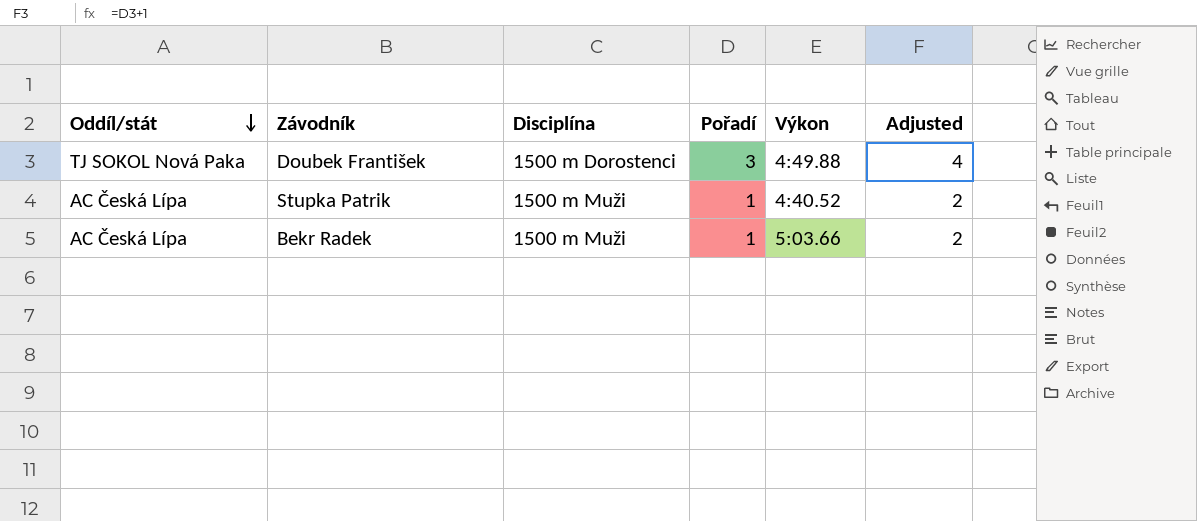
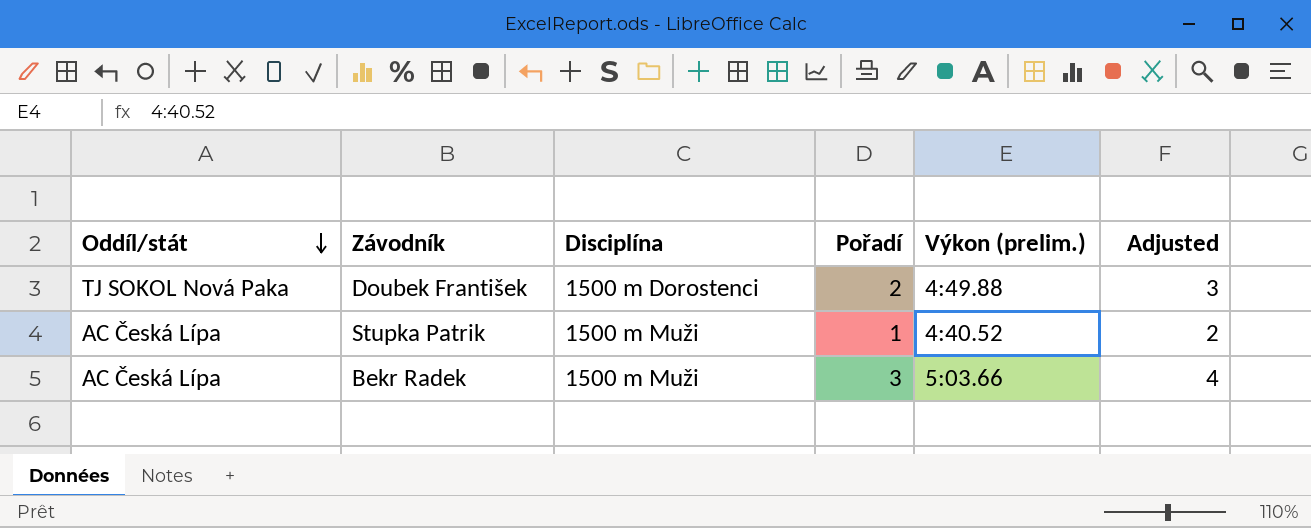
column name: Výkon -> Výkon (prelim.)
Doubek František | Pořadí: 3 -> 2
Doubek František | Adjusted: 4 -> 3
Bekr Radek | Pořadí: 1 -> 3
Bekr Radek | Adjusted: 2 -> 4

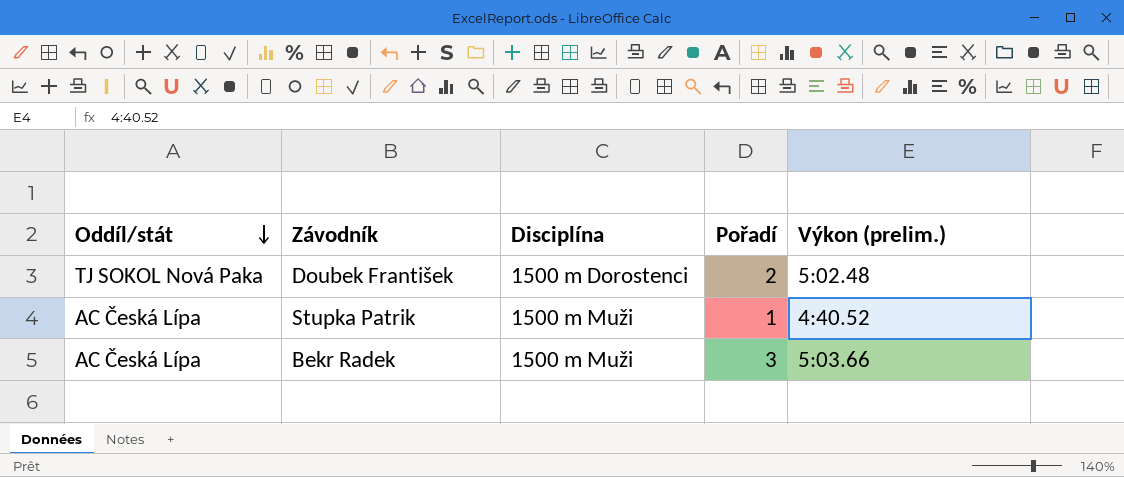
column Adjusted | formula: [Pořadí] + 1 -> none
Doubek František | Výkon (prelim.): 4:49.88 -> 5:02.48

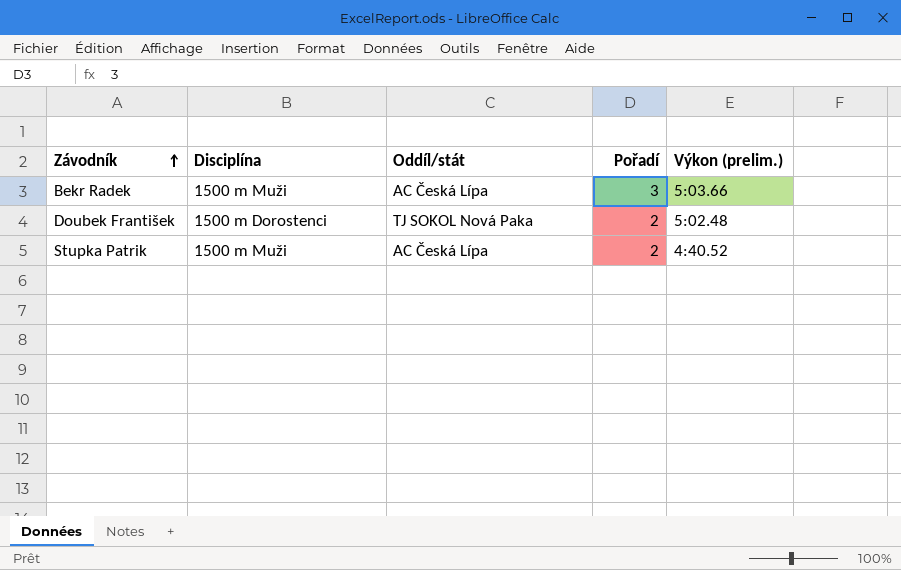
row order: Oddíl/stát descending -> Závodník ascending
column Oddíl/stát | position: 1 -> 3
Stupka Patrik | Pořadí: 1 -> 2

